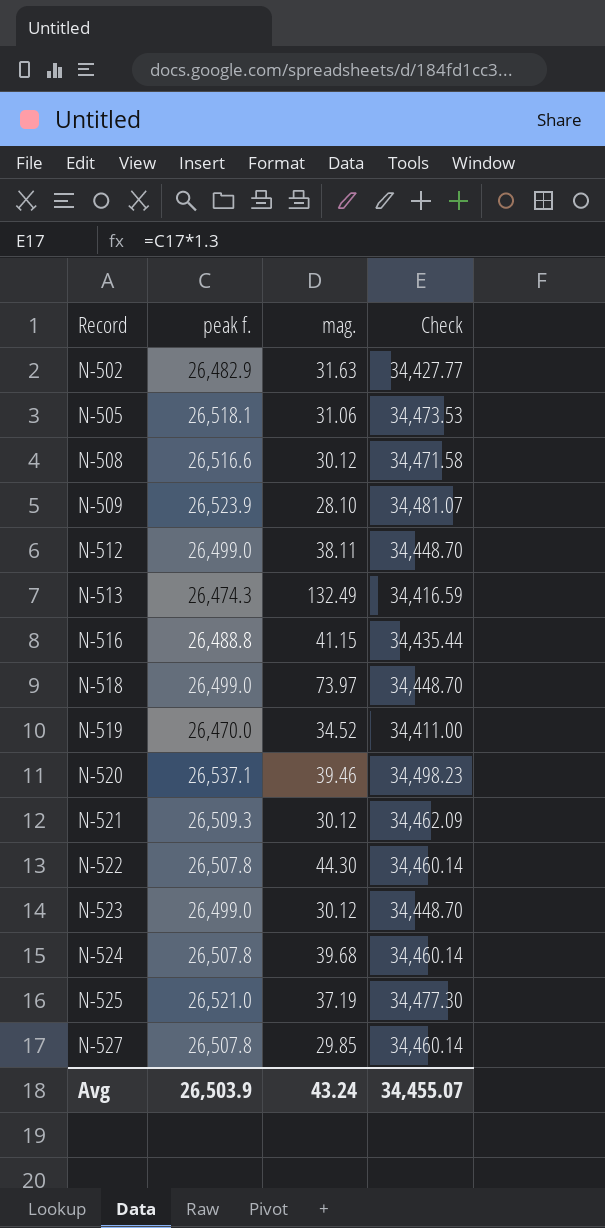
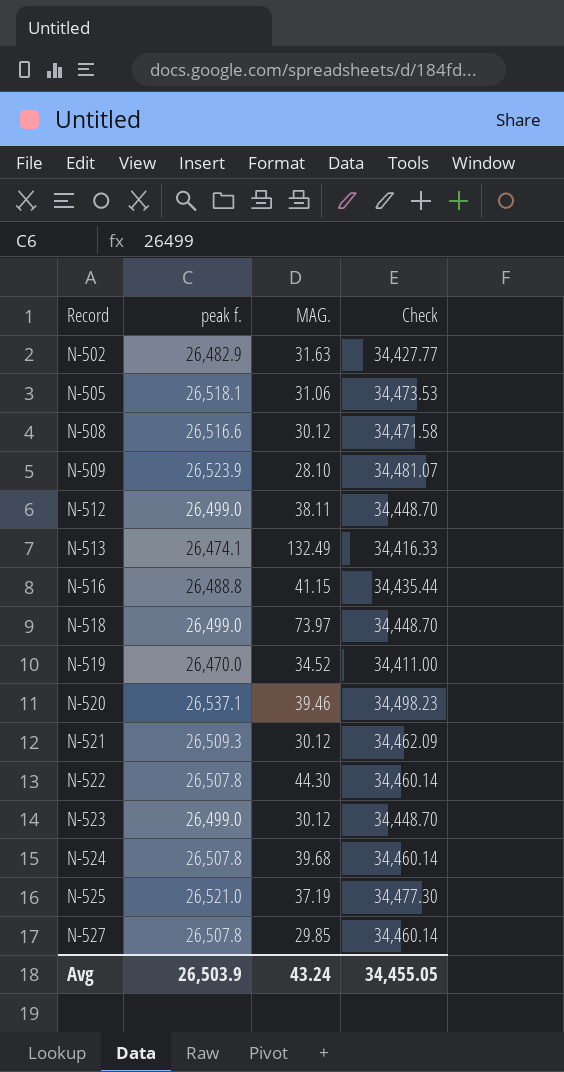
column name: mag. -> MAG.
N-513 | peak f.: 26,474.3 -> 26,474.1
N-513 | Check: 34,416.59 -> 34,416.33
Avg | Check: 34,455.07 -> 34,455.05

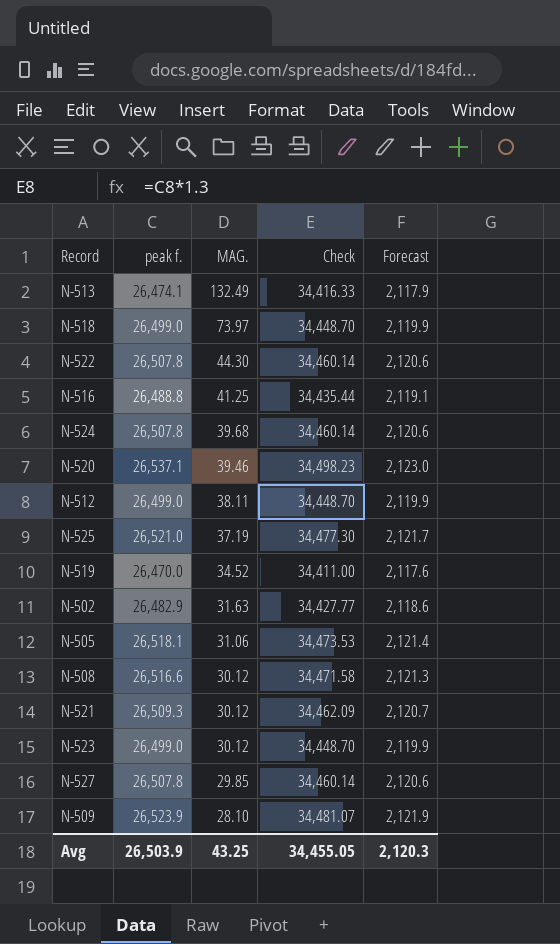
row order: Record ascending -> MAG. descending
column Forecast | formula: none -> [peak f.] * 0.08
N-516 | MAG.: 41.15 -> 41.25
Avg | MAG.: 43.24 -> 43.25

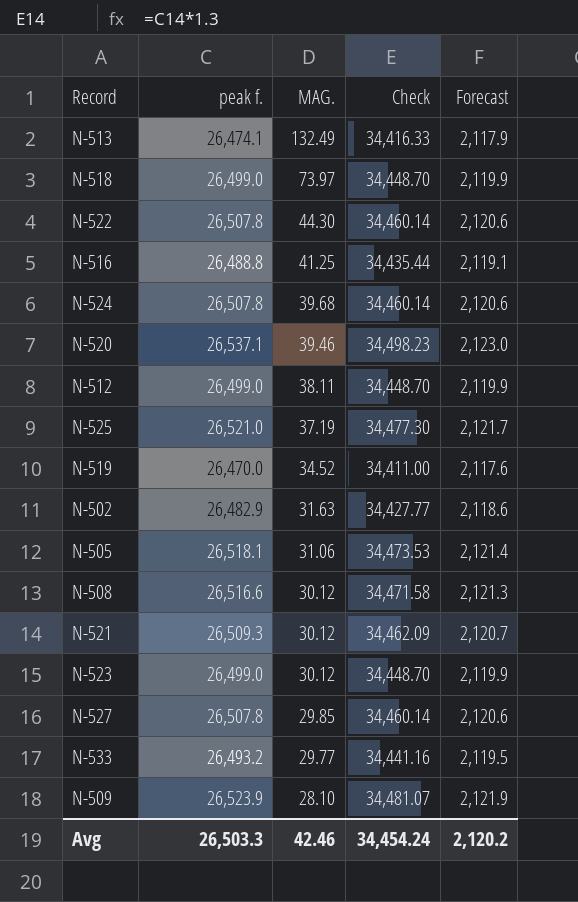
row N-533: none -> 26,493.2 | 29.77 | 34,441.16 | 2,119.5
Avg | peak f.: 26,503.9 -> 26,503.3
Avg | MAG.: 43.25 -> 42.46
Avg | Check: 34,455.05 -> 34,454.24
Avg | Forecast: 2,120.3 -> 2,120.2

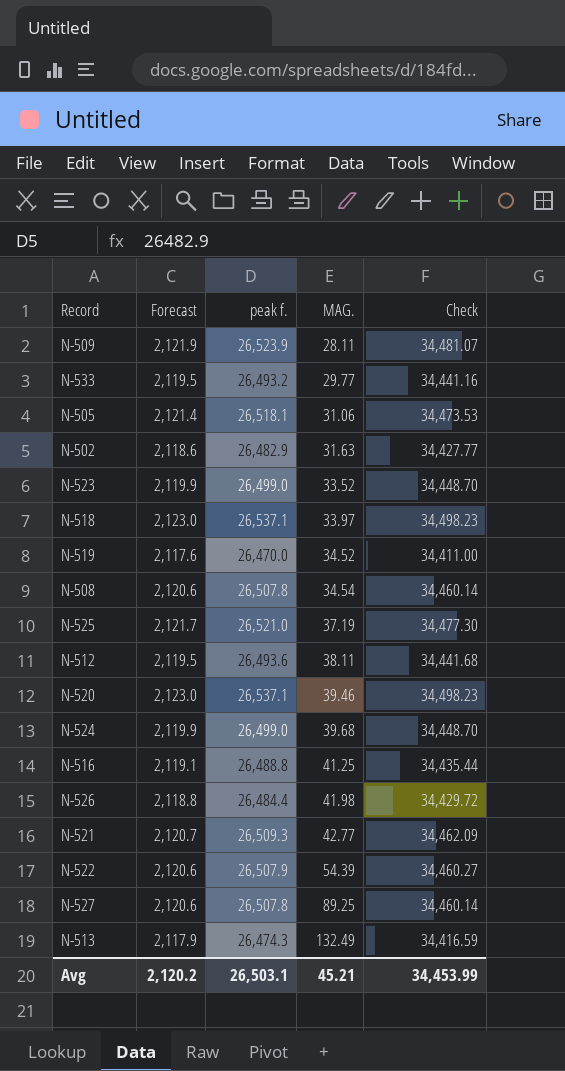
row order: MAG. descending -> MAG. ascending
column Forecast | position: 5 -> 2
N-509 | MAG.: 28.10 -> 28.11
N-523 | MAG.: 30.12 -> 33.52
N-518 | Forecast: 2,119.9 -> 2,123.0
N-518 | peak f.: 26,499.0 -> 26,537.1
N-518 | MAG.: 73.97 -> 33.97
N-518 | Check: 34,448.70 -> 34,498.23
N-508 | Forecast: 2,121.3 -> 2,120.6
N-508 | peak f.: 26,516.6 -> 26,507.8
N-508 | MAG.: 30.12 -> 34.54
N-508 | Check: 34,471.58 -> 34,460.14
N-512 | Forecast: 2,119.9 -> 2,119.5
N-512 | peak f.: 26,499.0 -> 26,493.6
N-512 | Check: 34,448.70 -> 34,441.68
N-524 | Forecast: 2,120.6 -> 2,119.9
N-524 | peak f.: 26,507.8 -> 26,499.0
N-524 | Check: 34,460.14 -> 34,448.70
row N-526: none -> 2,118.8 | 26,484.4 | 41.98 | 34,429.72
N-521 | MAG.: 30.12 -> 42.77
N-522 | peak f.: 26,507.8 -> 26,507.9
N-522 | MAG.: 44.30 -> 54.39
N-522 | Check: 34,460.14 -> 34,460.27
N-527 | MAG.: 29.85 -> 89.25
N-513 | peak f.: 26,474.1 -> 26,474.3
N-513 | Check: 34,416.33 -> 34,416.59
Avg | peak f.: 26,503.3 -> 26,503.1
Avg | MAG.: 42.46 -> 45.21
Avg | Check: 34,454.24 -> 34,453.99

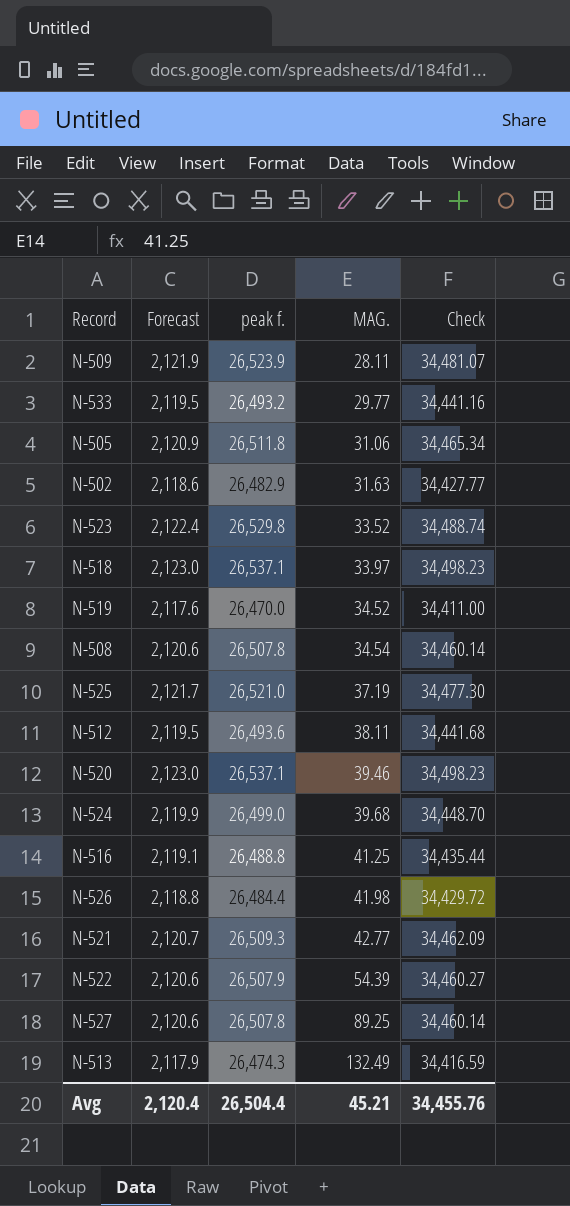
N-505 | Forecast: 2,121.4 -> 2,120.9
N-505 | peak f.: 26,518.1 -> 26,511.8
N-505 | Check: 34,473.53 -> 34,465.34
N-523 | Forecast: 2,119.9 -> 2,122.4
N-523 | peak f.: 26,499.0 -> 26,529.8
N-523 | Check: 34,448.70 -> 34,488.74
Avg | Forecast: 2,120.2 -> 2,120.4
Avg | peak f.: 26,503.1 -> 26,504.4
Avg | Check: 34,453.99 -> 34,455.76

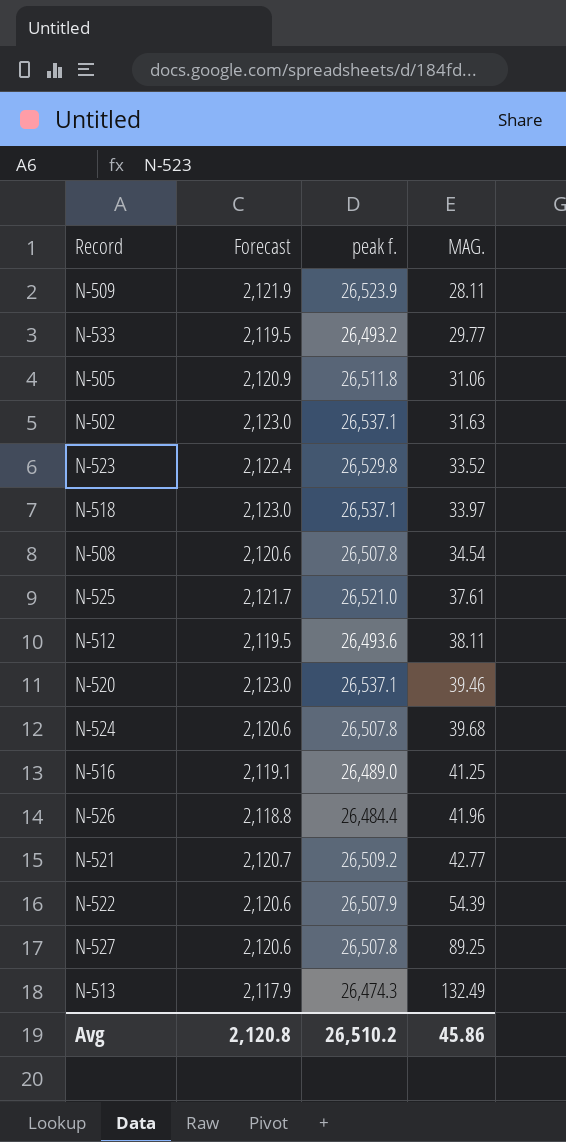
column Check | formula: [peak f.] * 1.3 -> none
row N-519: 2,117.6 | 26,470.0 | 34.52 | 34,411.00 -> none
N-502 | Forecast: 2,118.6 -> 2,123.0
N-502 | peak f.: 26,482.9 -> 26,537.1
N-525 | MAG.: 37.19 -> 37.61
N-524 | Forecast: 2,119.9 -> 2,120.6
N-524 | peak f.: 26,499.0 -> 26,507.8
N-516 | peak f.: 26,488.8 -> 26,489.0
N-526 | MAG.: 41.98 -> 41.96
N-521 | peak f.: 26,509.3 -> 26,509.2
Avg | Forecast: 2,120.4 -> 2,120.8
Avg | peak f.: 26,504.4 -> 26,510.2
Avg | MAG.: 45.21 -> 45.86

